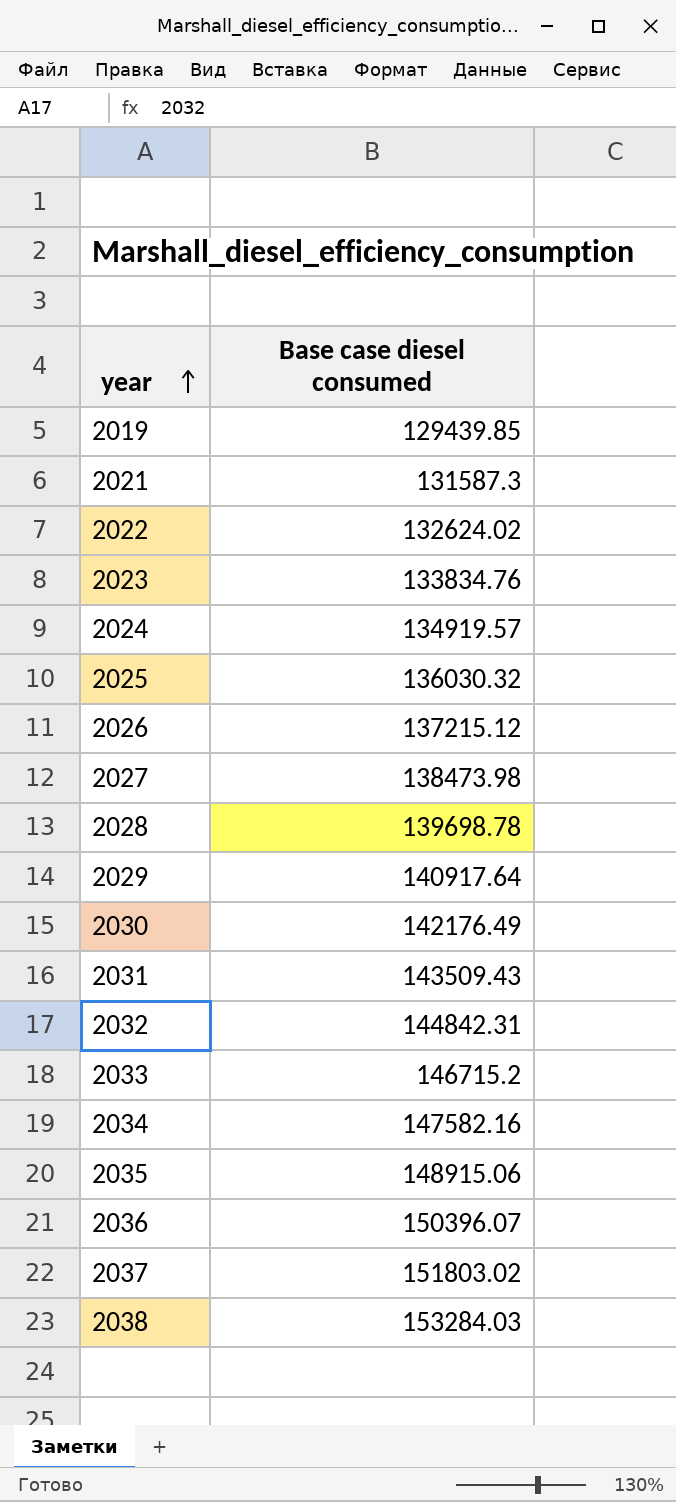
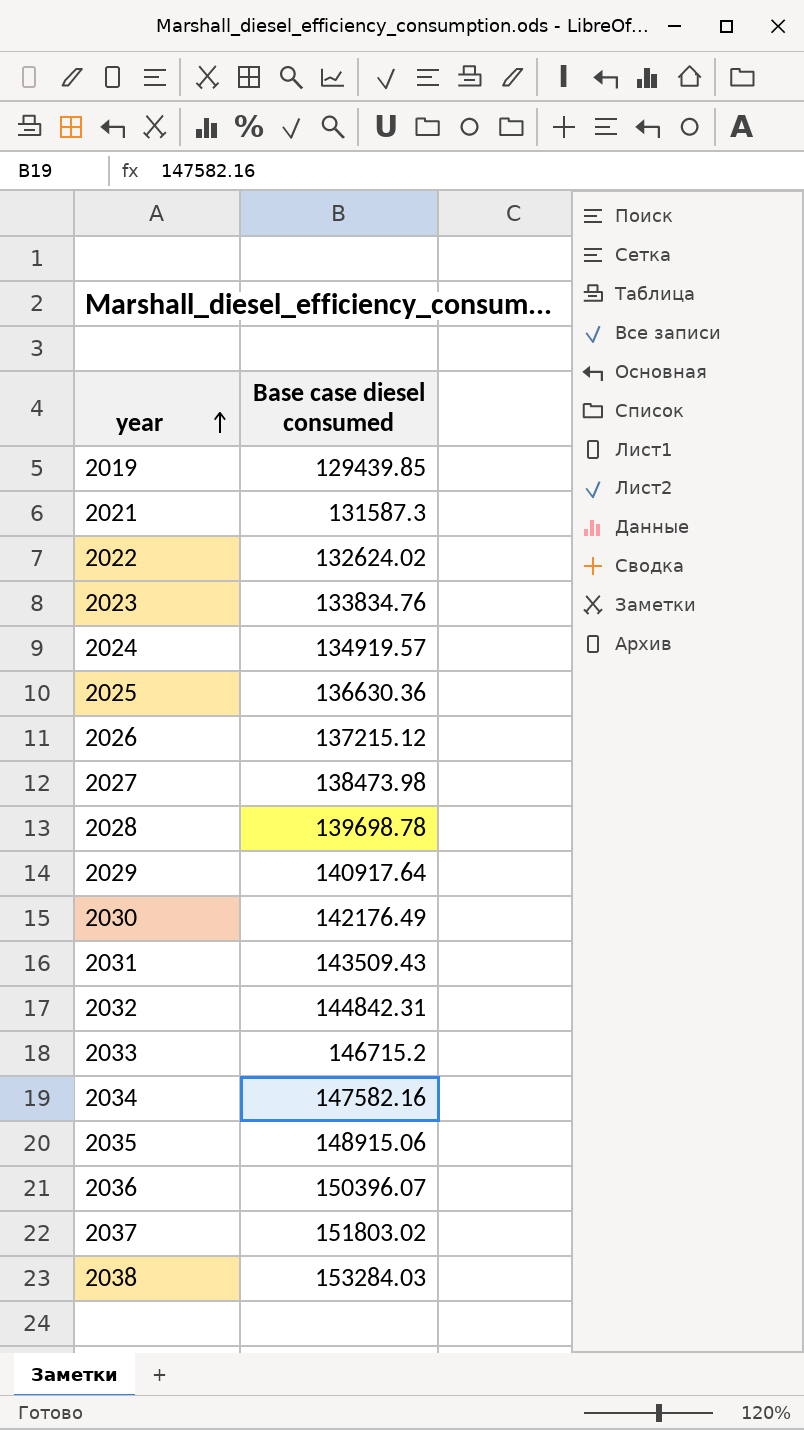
2025 | Base case diesel consumed: 136030.32 -> 136630.36

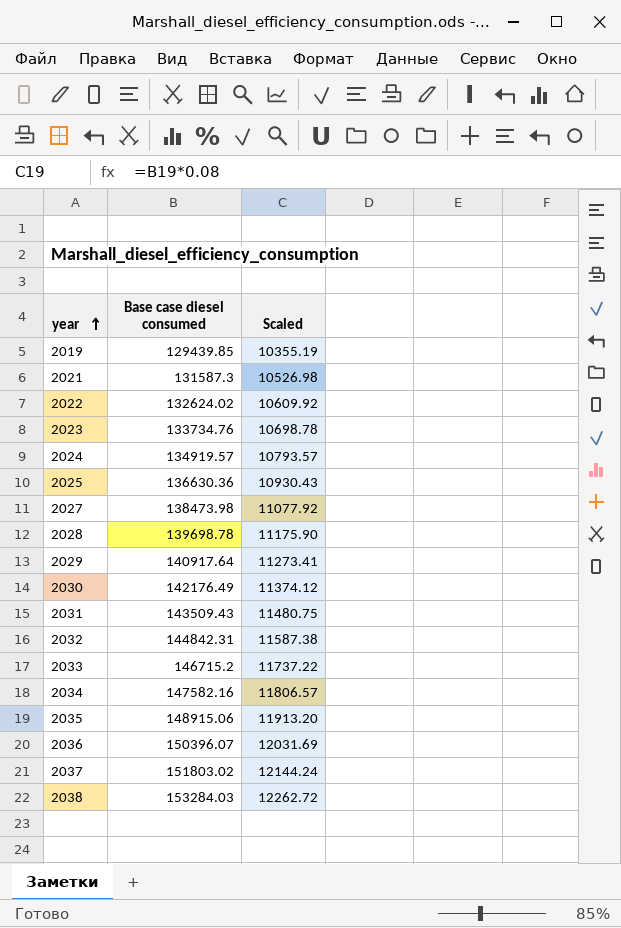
column Scaled | formula: none -> [Base case diesel consumed] * 0.08
row 2026: 137215.12 -> none
2023 | Base case diesel consumed: 133834.76 -> 133734.76

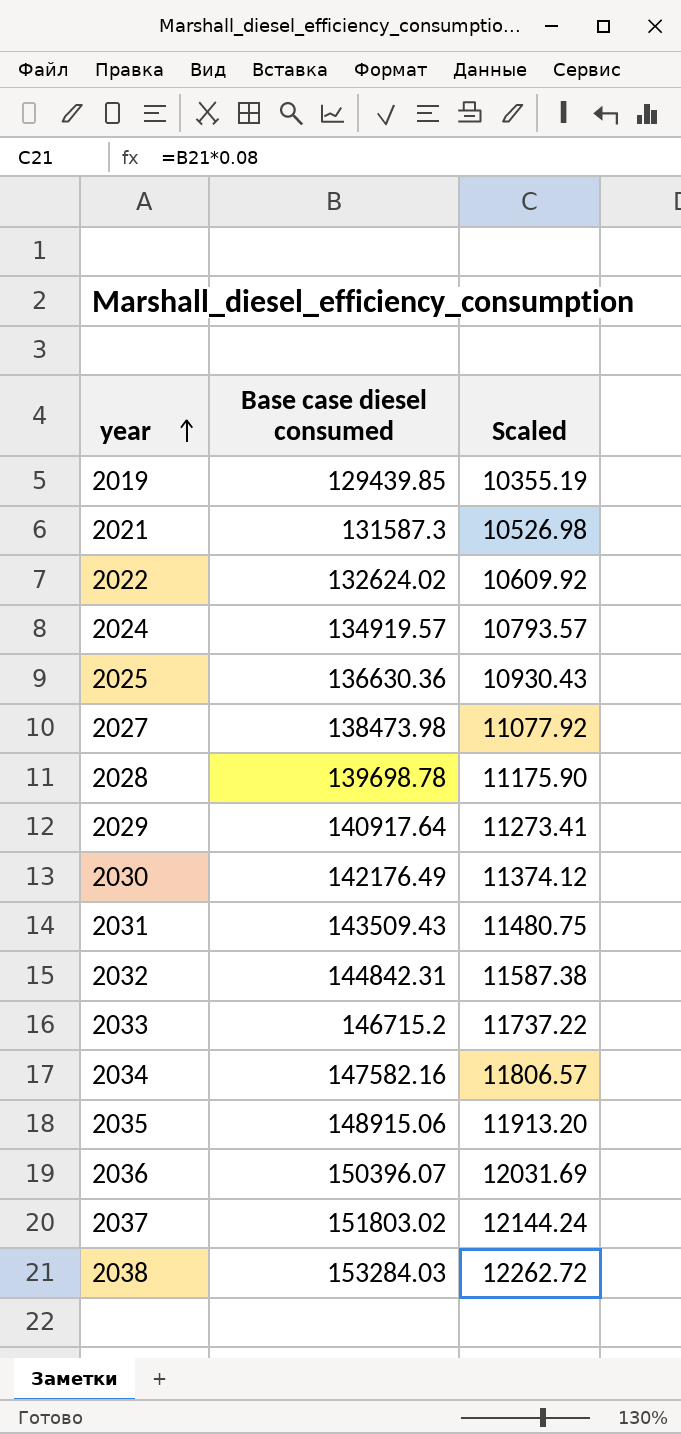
row 2023: 133734.76 | 10698.78 -> none

